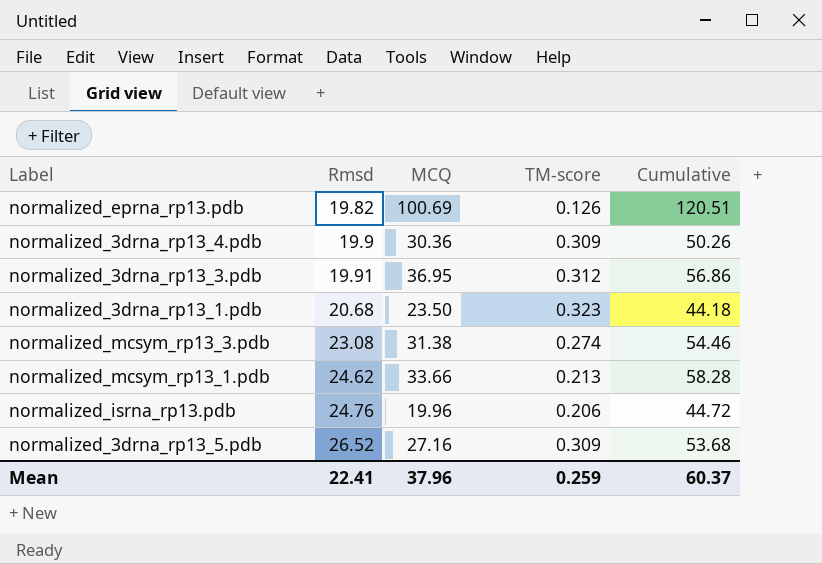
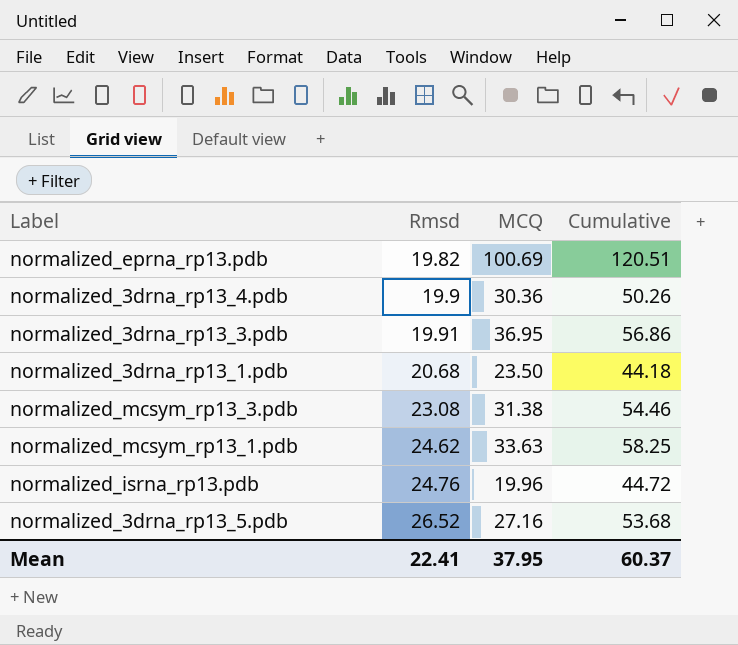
column TM-score | position: 4 -> none
normalized_mcsym_rp13_1.pdb | MCQ: 33.66 -> 33.63
normalized_mcsym_rp13_1.pdb | Cumulative: 58.28 -> 58.25
Mean | MCQ: 37.96 -> 37.95

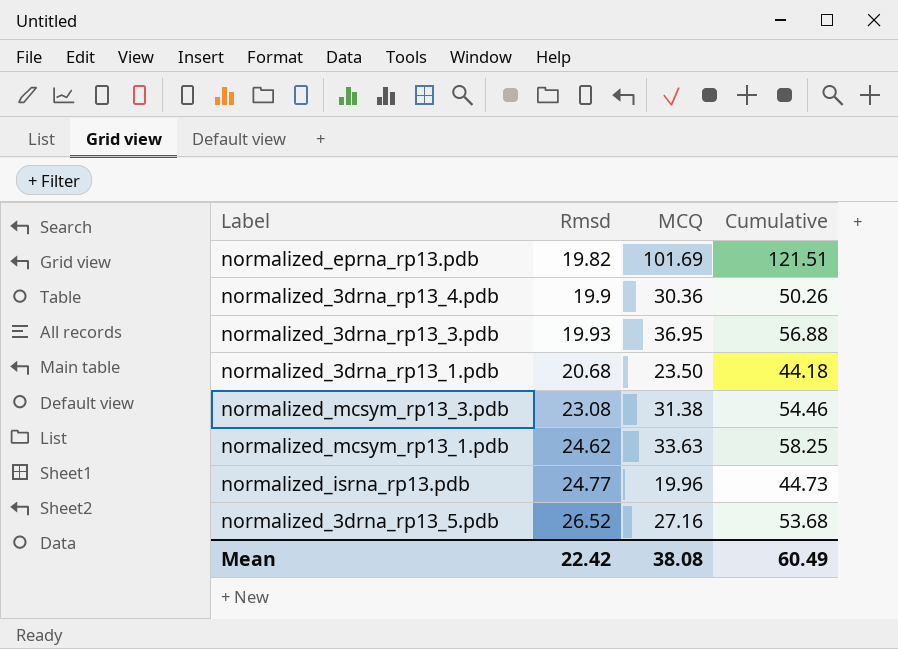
normalized_eprna_rp13.pdb | MCQ: 100.69 -> 101.69
normalized_eprna_rp13.pdb | Cumulative: 120.51 -> 121.51
normalized_3drna_rp13_3.pdb | Rmsd: 19.91 -> 19.93
normalized_3drna_rp13_3.pdb | Cumulative: 56.86 -> 56.88
normalized_isrna_rp13.pdb | Rmsd: 24.76 -> 24.77
normalized_isrna_rp13.pdb | Cumulative: 44.72 -> 44.73
Mean | Rmsd: 22.41 -> 22.42
Mean | MCQ: 37.95 -> 38.08
Mean | Cumulative: 60.37 -> 60.49

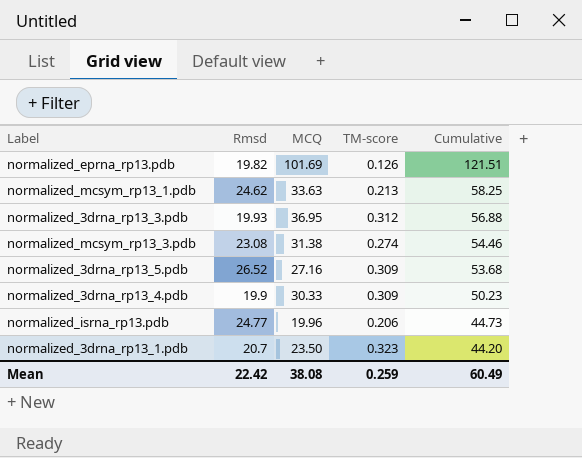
row order: Rmsd ascending -> Cumulative descending
column TM-score | position: none -> 4
normalized_3drna_rp13_4.pdb | MCQ: 30.36 -> 30.33
normalized_3drna_rp13_4.pdb | Cumulative: 50.26 -> 50.23
normalized_3drna_rp13_1.pdb | Rmsd: 20.68 -> 20.7
normalized_3drna_rp13_1.pdb | Cumulative: 44.18 -> 44.20

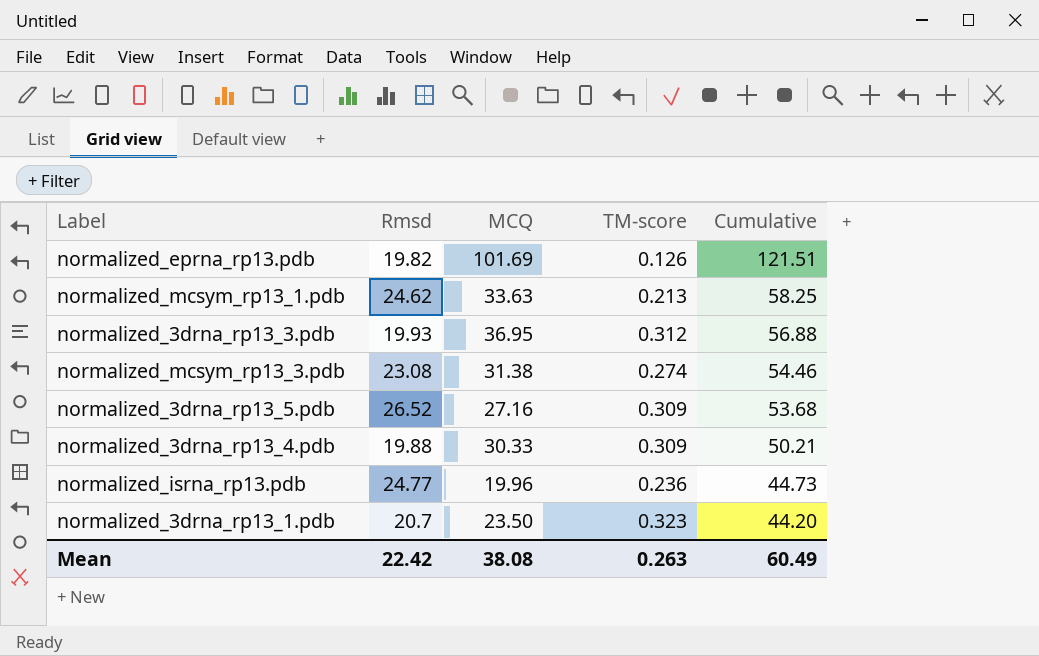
normalized_3drna_rp13_4.pdb | Rmsd: 19.9 -> 19.88
normalized_3drna_rp13_4.pdb | Cumulative: 50.23 -> 50.21
normalized_isrna_rp13.pdb | TM-score: 0.206 -> 0.236
Mean | TM-score: 0.259 -> 0.263

